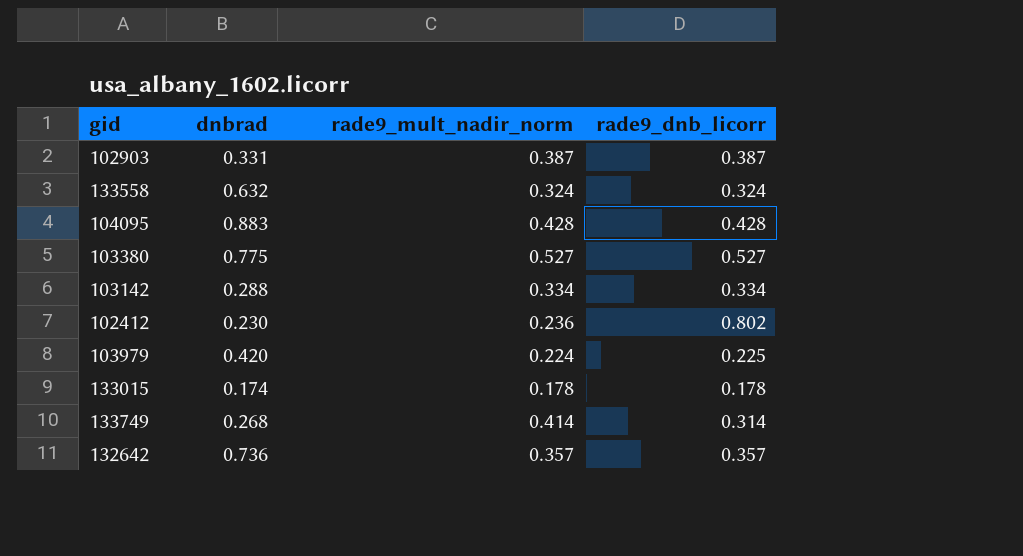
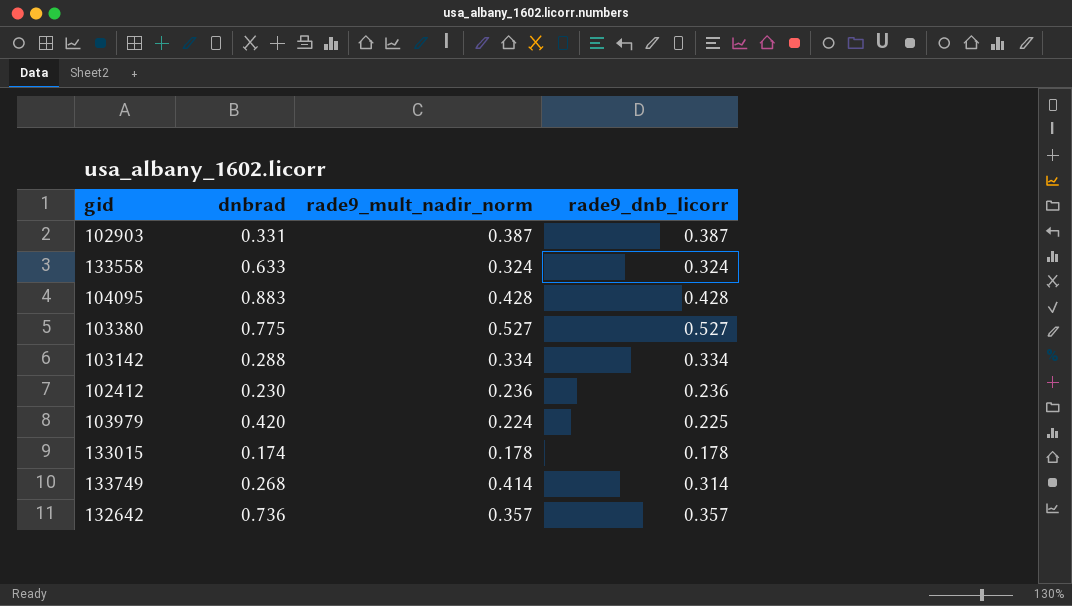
133558 | dnbrad: 0.632 -> 0.633
102412 | rade9_dnb_licorr: 0.802 -> 0.236

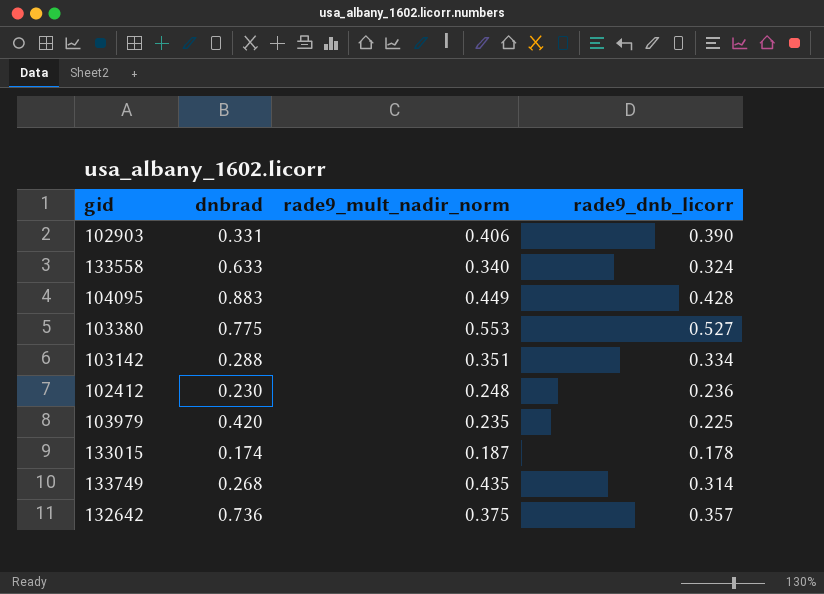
102903 | rade9_mult_nadir_norm: 0.387 -> 0.406
102903 | rade9_dnb_licorr: 0.387 -> 0.390
133558 | rade9_mult_nadir_norm: 0.324 -> 0.340
104095 | rade9_mult_nadir_norm: 0.428 -> 0.449
103380 | rade9_mult_nadir_norm: 0.527 -> 0.553
103142 | rade9_mult_nadir_norm: 0.334 -> 0.351
102412 | rade9_mult_nadir_norm: 0.236 -> 0.248
103979 | rade9_mult_nadir_norm: 0.224 -> 0.235
133015 | rade9_mult_nadir_norm: 0.178 -> 0.187
133749 | rade9_mult_nadir_norm: 0.414 -> 0.435
132642 | rade9_mult_nadir_norm: 0.357 -> 0.375

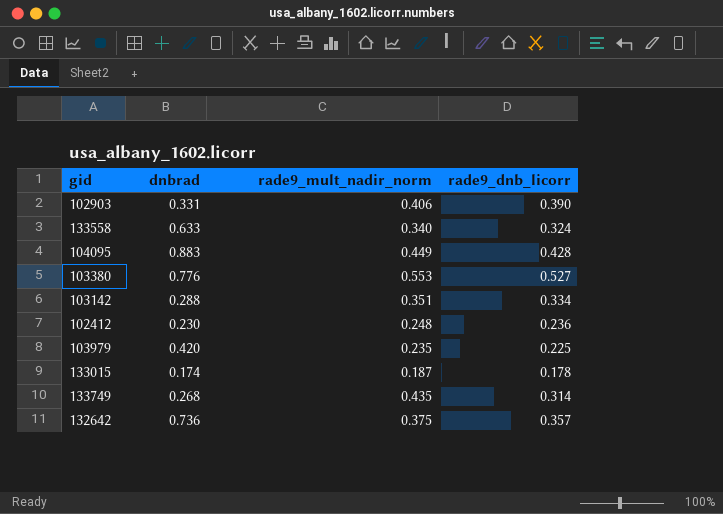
103380 | dnbrad: 0.775 -> 0.776

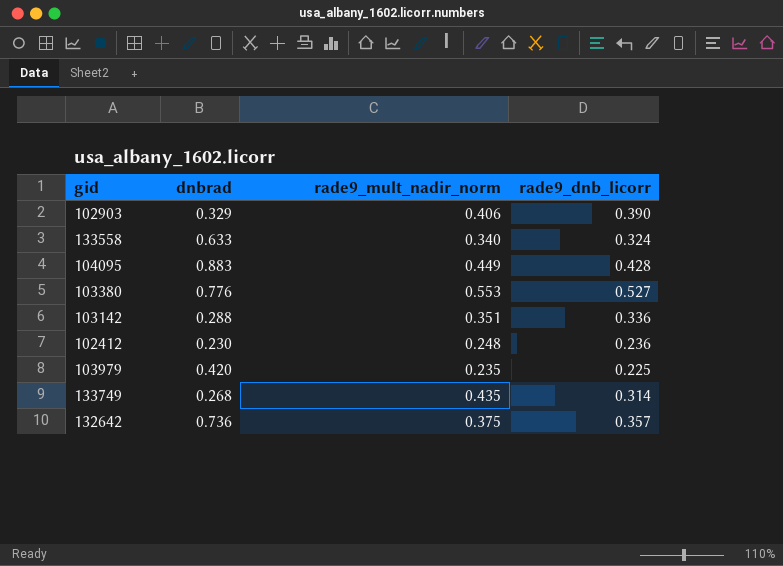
row 133015: 0.174 | 0.187 | 0.178 -> none
102903 | dnbrad: 0.331 -> 0.329
103142 | rade9_dnb_licorr: 0.334 -> 0.336

